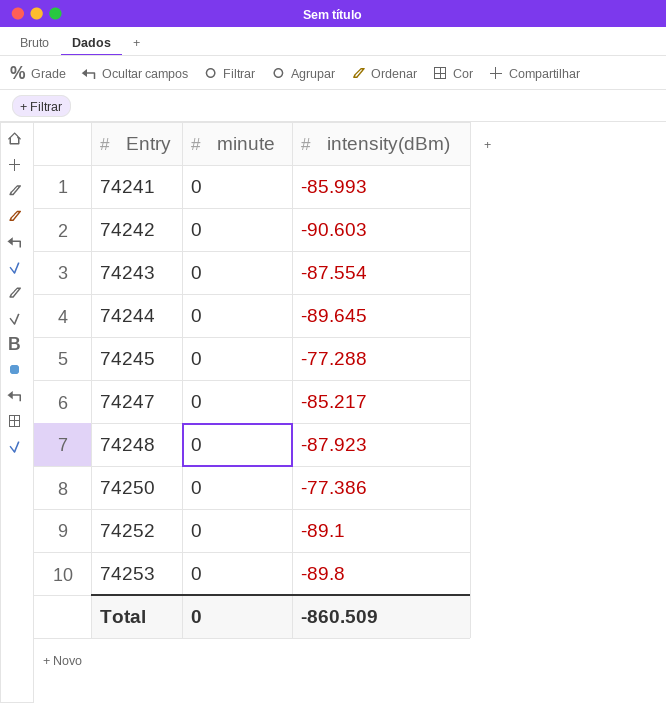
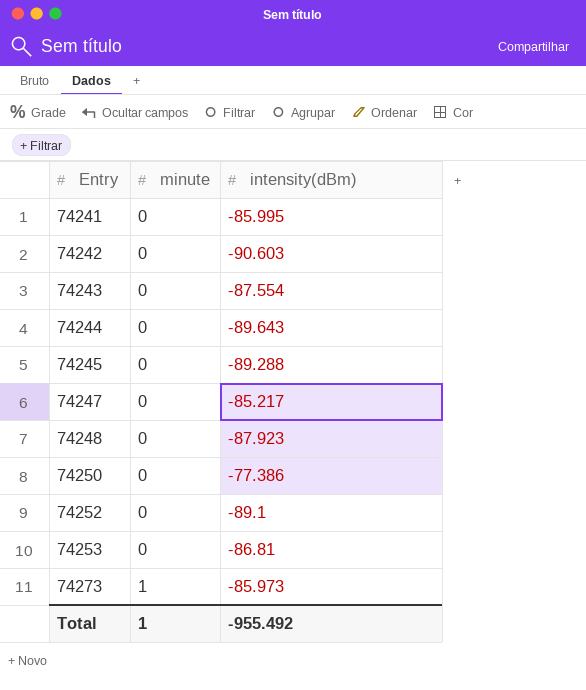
74241 | intensity(dBm): -85.993 -> -85.995
74244 | intensity(dBm): -89.645 -> -89.643
74245 | intensity(dBm): -77.288 -> -89.288
74253 | intensity(dBm): -89.8 -> -86.81
row 74273: none -> 1 | -85.973
Total | minute: 0 -> 1
Total | intensity(dBm): -860.509 -> -955.492

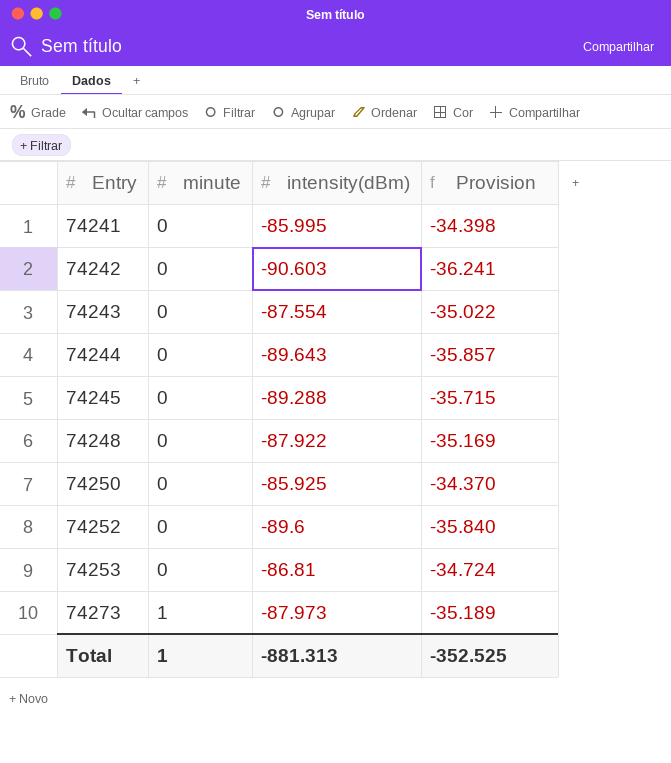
column Provision | formula: none -> [intensity(dBm)] * 0.4
row 74247: 0 | -85.217 -> none
74248 | intensity(dBm): -87.923 -> -87.922
74250 | intensity(dBm): -77.386 -> -85.925
74252 | intensity(dBm): -89.1 -> -89.6
74273 | intensity(dBm): -85.973 -> -87.973
Total | intensity(dBm): -955.492 -> -881.313

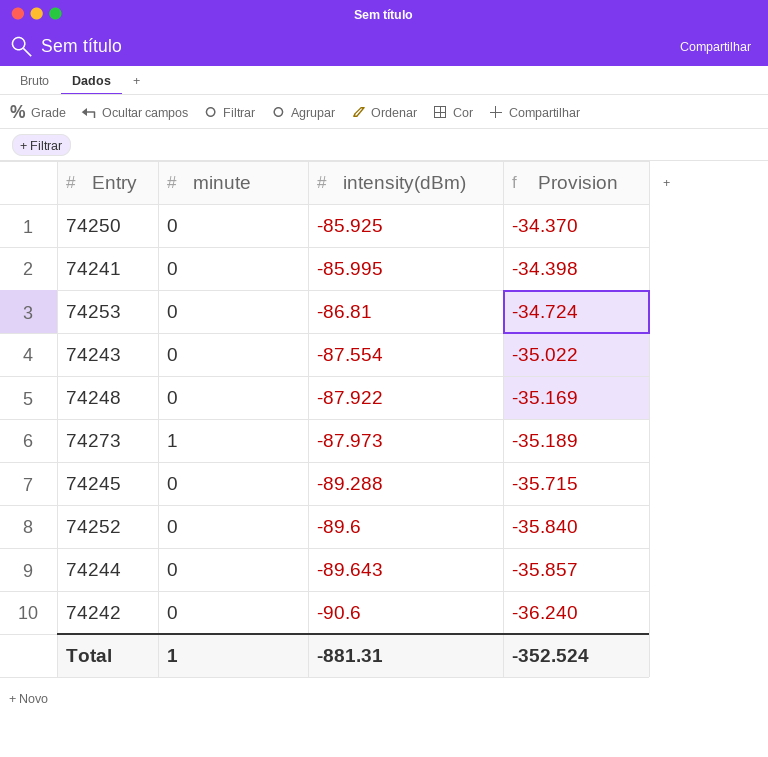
row order: Entry ascending -> intensity(dBm) descending
74242 | intensity(dBm): -90.603 -> -90.6
74242 | Provision: -36.241 -> -36.240
Total | intensity(dBm): -881.313 -> -881.31
Total | Provision: -352.525 -> -352.524

